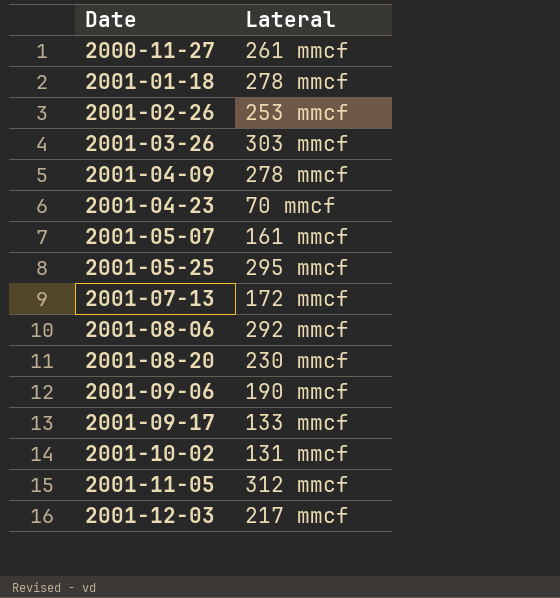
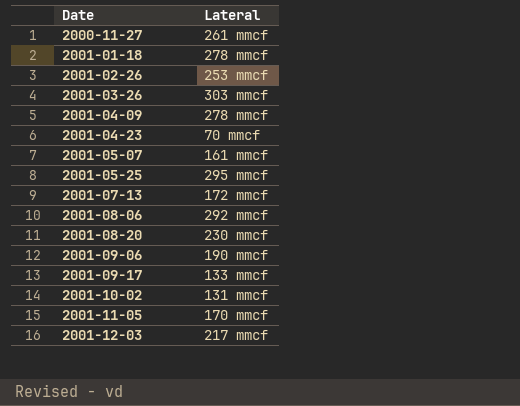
2001-11-05 | Lateral: 312 mmcf -> 170 mmcf

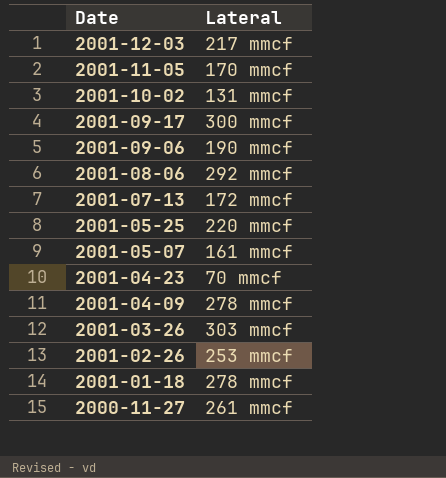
row order: Date ascending -> Date descending
row 2001-08-20: 230 mmcf -> none
2001-09-17 | Lateral: 133 mmcf -> 300 mmcf
2001-05-25 | Lateral: 295 mmcf -> 220 mmcf

